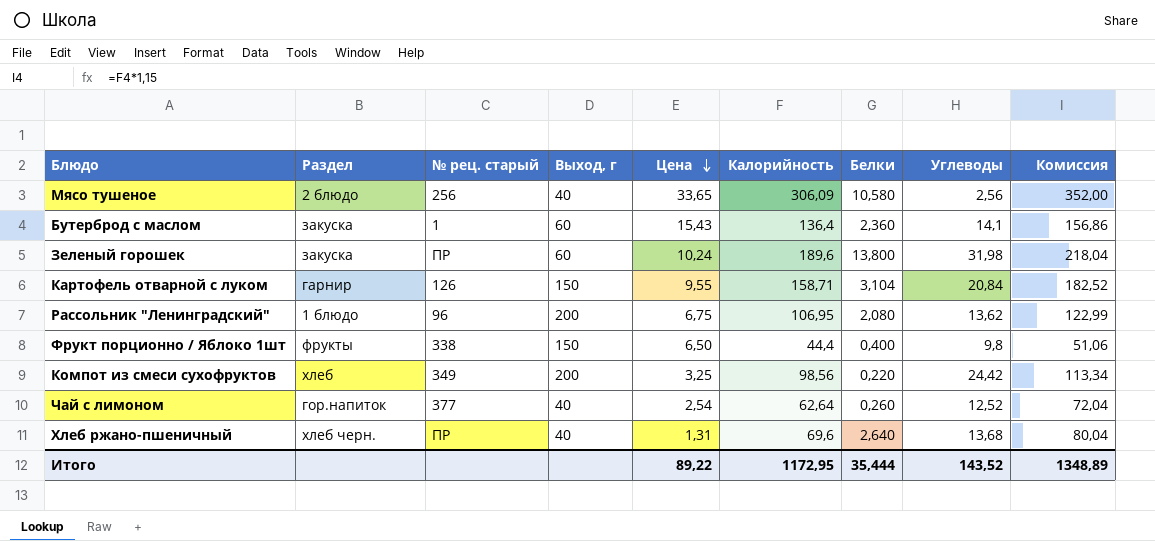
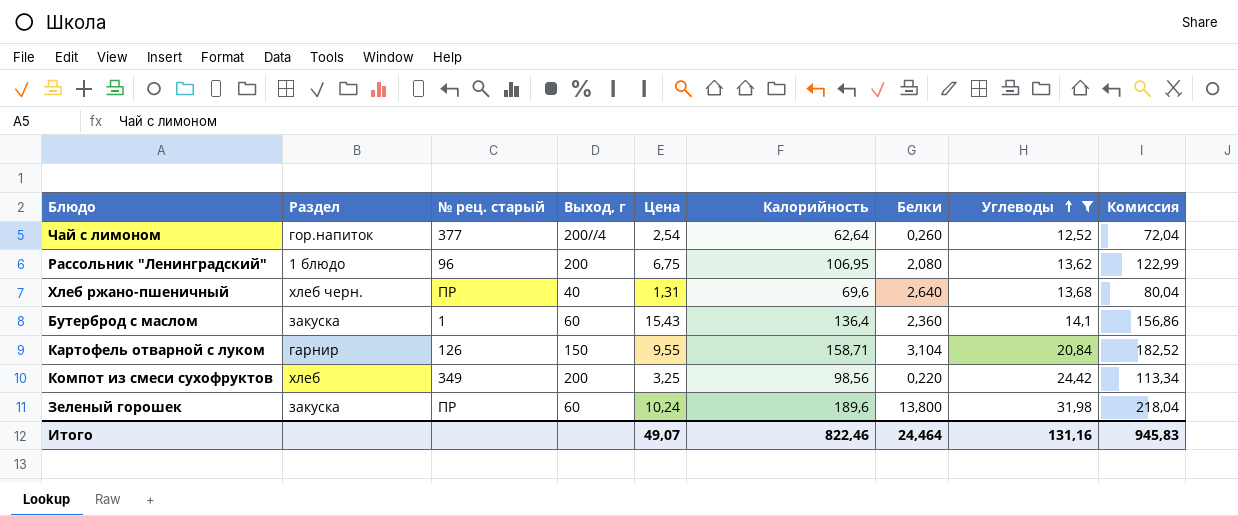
filter: none -> Углеводы >= 12,52
row order: Цена descending -> Углеводы ascending
Чай с лимоном | Выход, г: 40 -> 200//4
Итого | Цена: 89,22 -> 49,07
Итого | Калорийность: 1172,95 -> 822,46
Итого | Белки: 35,444 -> 24,464
Итого | Углеводы: 143,52 -> 131,16
Итого | Комиссия: 1348,89 -> 945,83

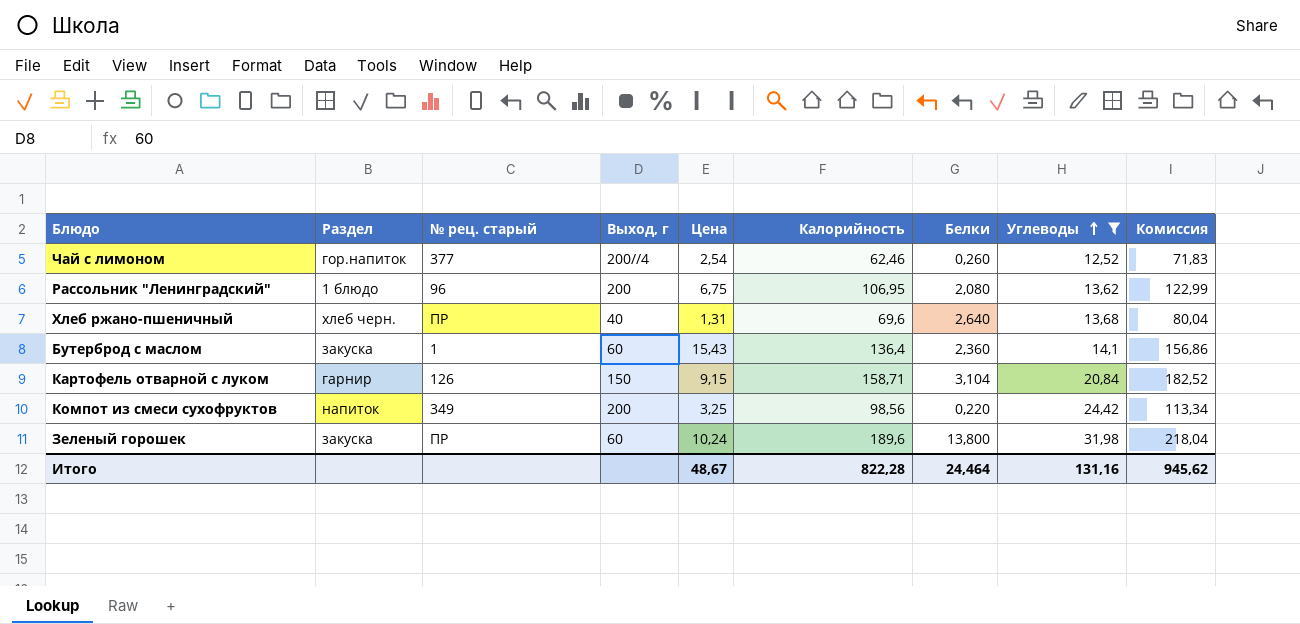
Чай с лимоном | Калорийность: 62,64 -> 62,46
Чай с лимоном | Комиссия: 72,04 -> 71,83
Картофель отварной с луком | Цена: 9,55 -> 9,15
Компот из смеси сухофруктов | Раздел: хлеб -> напиток
Итого | Цена: 49,07 -> 48,67
Итого | Калорийность: 822,46 -> 822,28
Итого | Комиссия: 945,83 -> 945,62

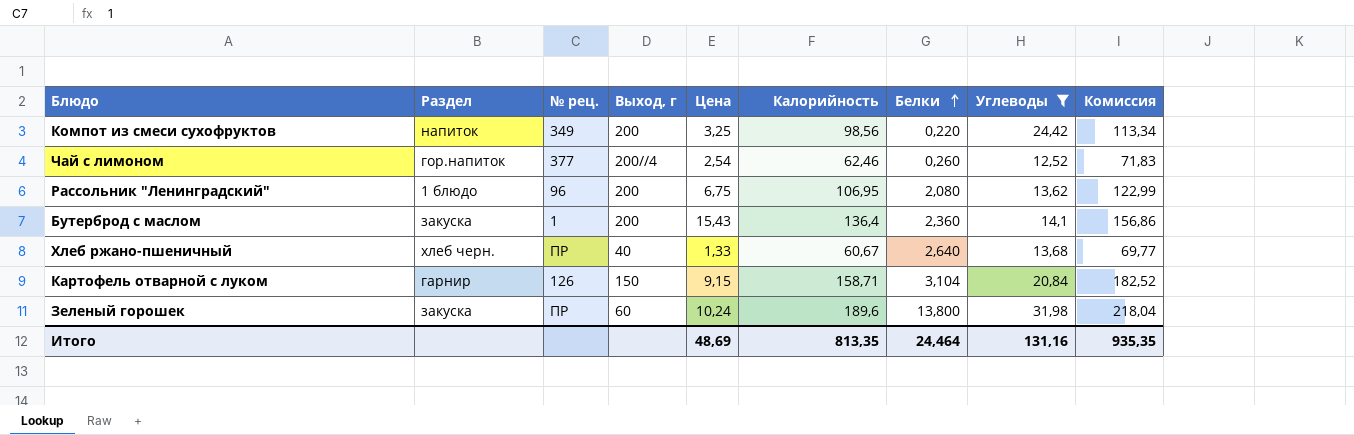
row order: Углеводы ascending -> Белки ascending
column name: № рец. старый -> № рец.
Бутерброд с маслом | Выход, г: 60 -> 200
Хлеб ржано-пшеничный | Цена: 1,31 -> 1,33
Хлеб ржано-пшеничный | Калорийность: 69,6 -> 60,67
Хлеб ржано-пшеничный | Комиссия: 80,04 -> 69,77
Итого | Цена: 48,67 -> 48,69
Итого | Калорийность: 822,28 -> 813,35
Итого | Комиссия: 945,62 -> 935,35

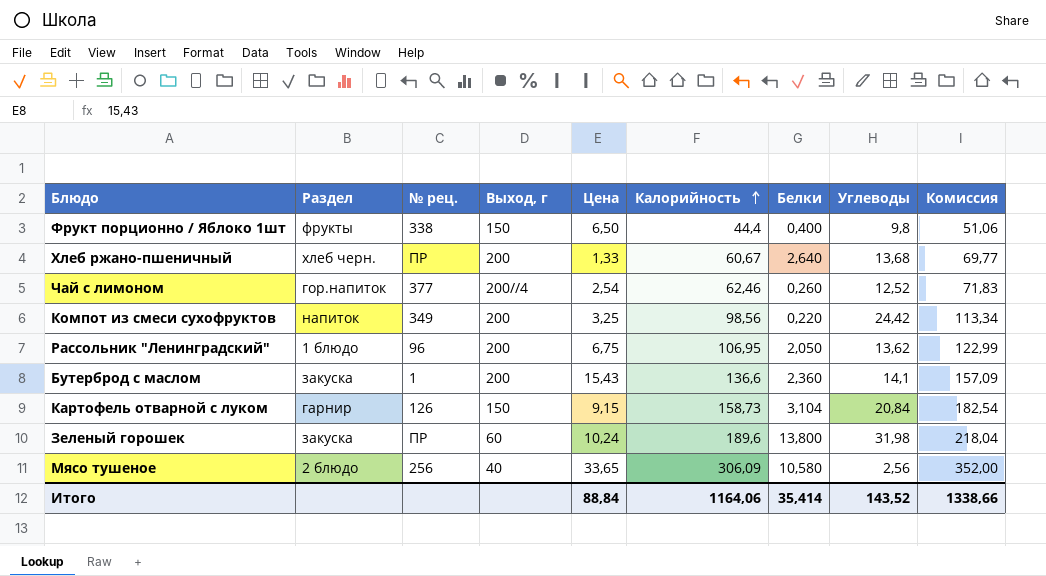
filter: Углеводы >= 12,52 -> none
row order: Белки ascending -> Калорийность ascending
Хлеб ржано-пшеничный | Выход, г: 40 -> 200
Рассольник "Ленинградский" | Белки: 2,080 -> 2,050
Бутерброд с маслом | Калорийность: 136,4 -> 136,6
Бутерброд с маслом | Комиссия: 156,86 -> 157,09
Картофель отварной с луком | Калорийность: 158,71 -> 158,73
Картофель отварной с луком | Комиссия: 182,52 -> 182,54
Итого | Цена: 48,69 -> 88,84
Итого | Калорийность: 813,35 -> 1164,06
Итого | Белки: 24,464 -> 35,414
Итого | Углеводы: 131,16 -> 143,52
Итого | Комиссия: 935,35 -> 1338,66

